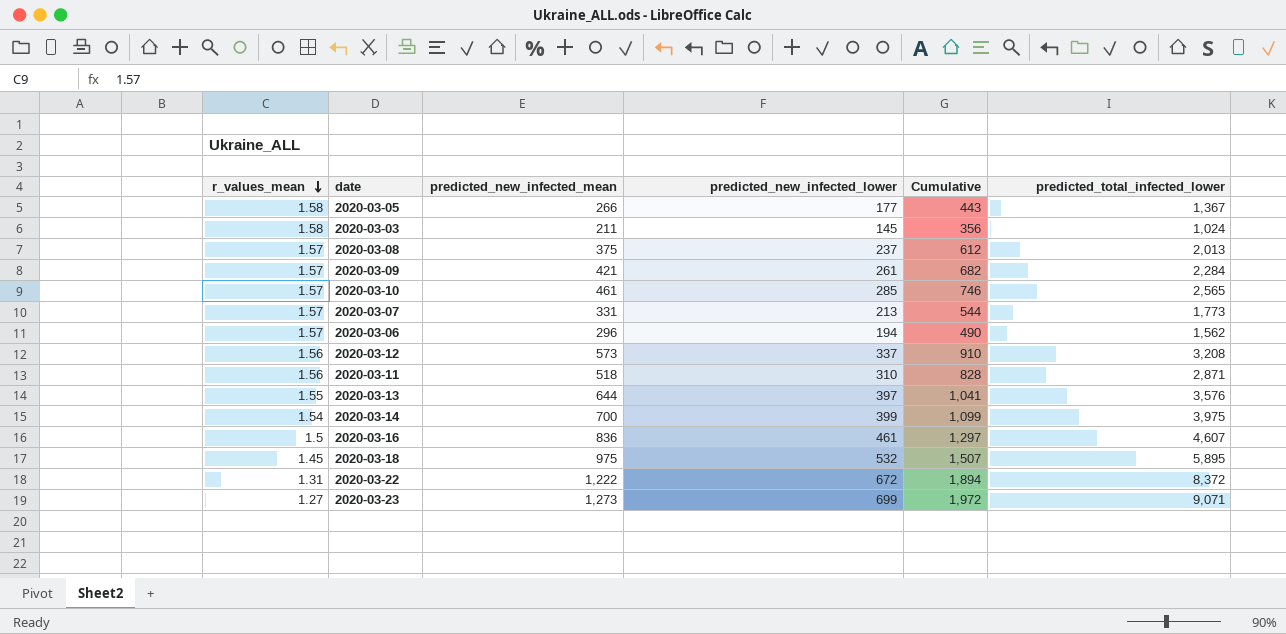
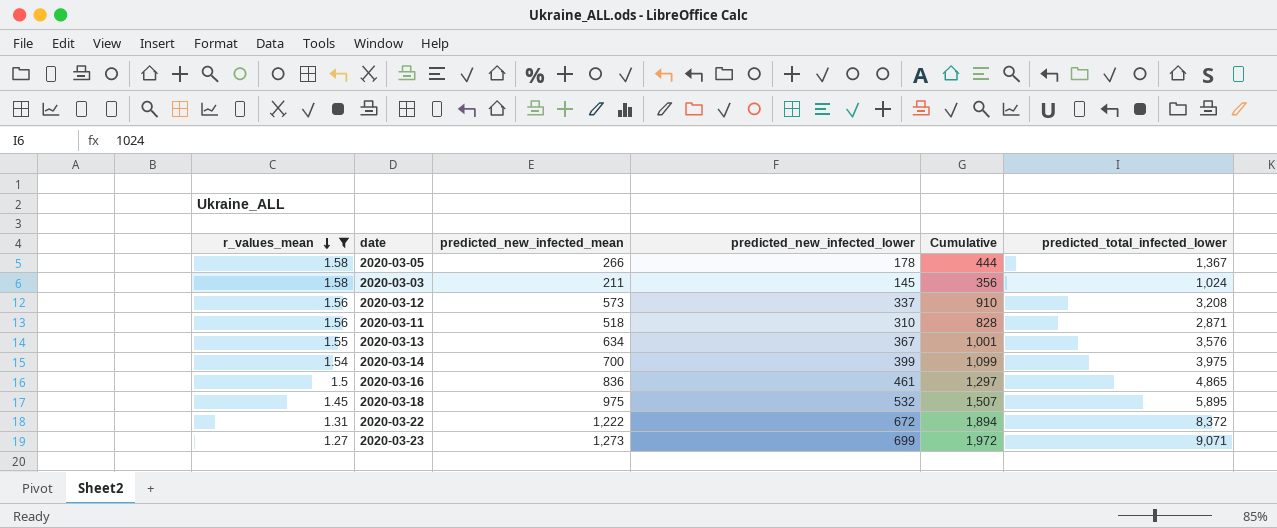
filter: none -> r_values_mean != 1.57
2020-03-05 | predicted_new_infected_lower: 177 -> 178
2020-03-05 | Cumulative: 443 -> 444
2020-03-13 | predicted_new_infected_mean: 644 -> 634
2020-03-13 | predicted_new_infected_lower: 397 -> 367
2020-03-13 | Cumulative: 1,041 -> 1,001
2020-03-16 | predicted_total_infected_lower: 4,607 -> 4,865

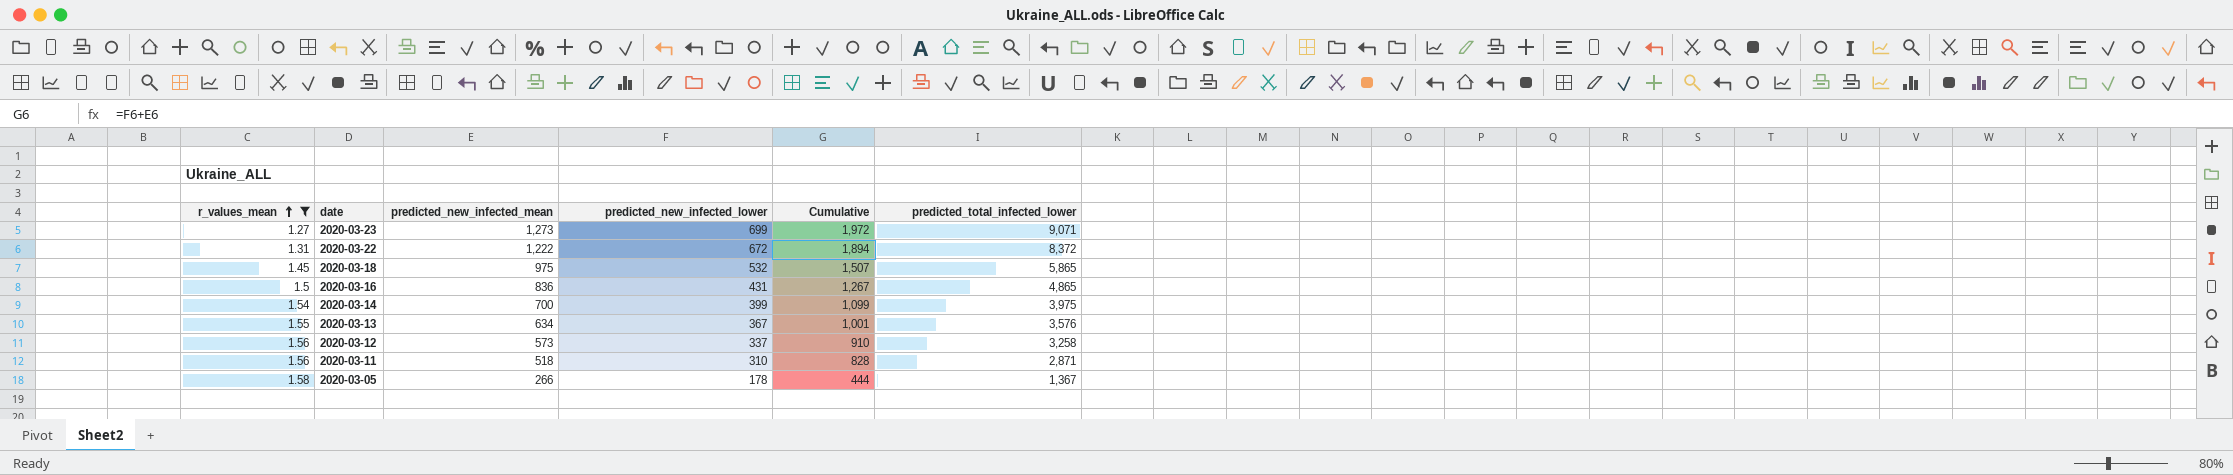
row order: r_values_mean descending -> r_values_mean ascending
row 2020-03-03: 1.58 | 211 | 145 | 356 | 1,024 -> none
2020-03-18 | predicted_total_infected_lower: 5,895 -> 5,865
2020-03-16 | predicted_new_infected_lower: 461 -> 431
2020-03-16 | Cumulative: 1,297 -> 1,267
2020-03-12 | predicted_total_infected_lower: 3,208 -> 3,258

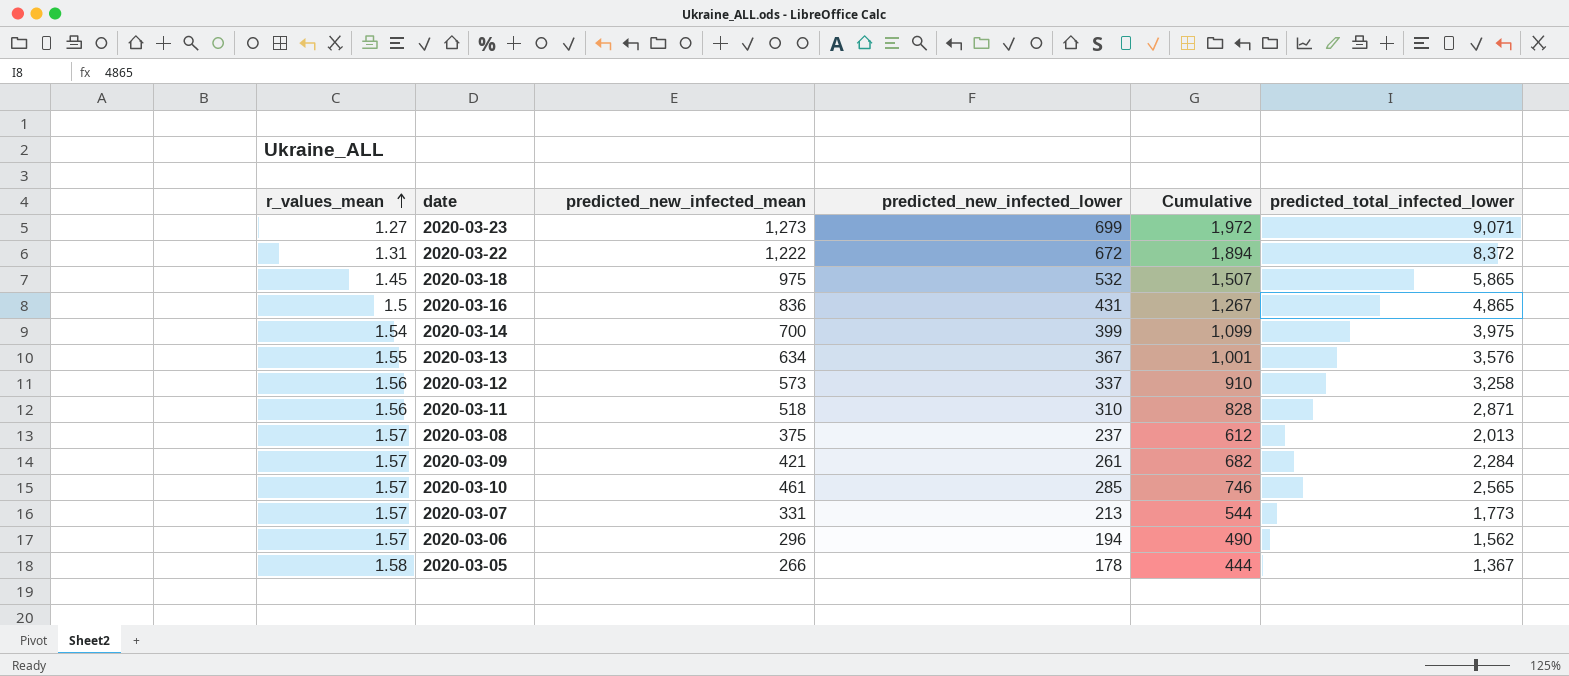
filter: r_values_mean != 1.57 -> none

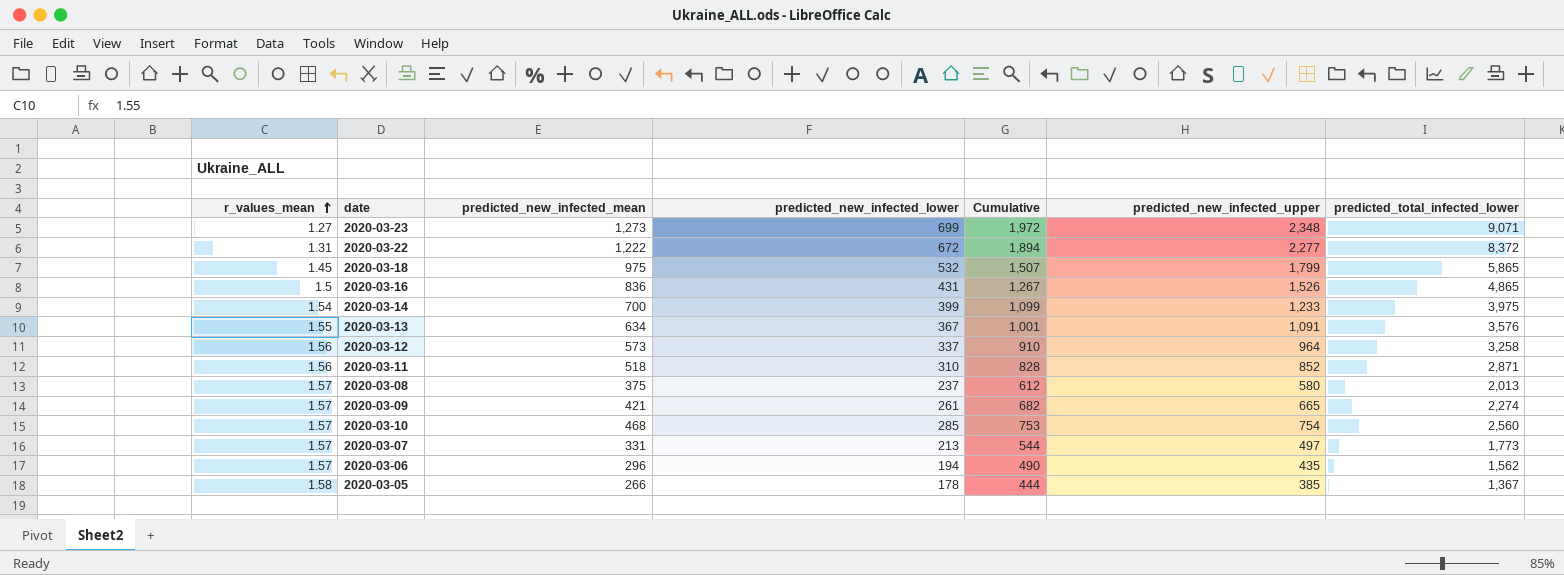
column predicted_new_infected_upper | position: none -> 6
2020-03-09 | predicted_total_infected_lower: 2,284 -> 2,274
2020-03-10 | predicted_new_infected_mean: 461 -> 468
2020-03-10 | Cumulative: 746 -> 753
2020-03-10 | predicted_total_infected_lower: 2,565 -> 2,560

